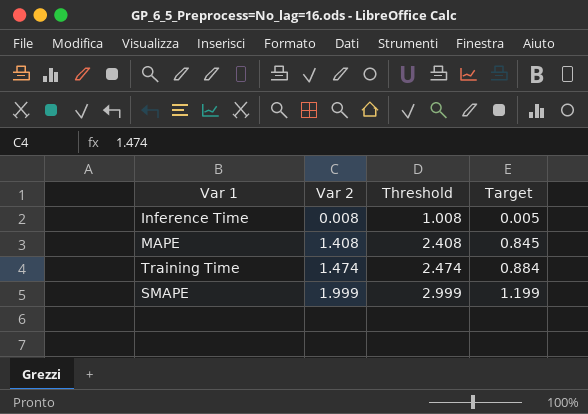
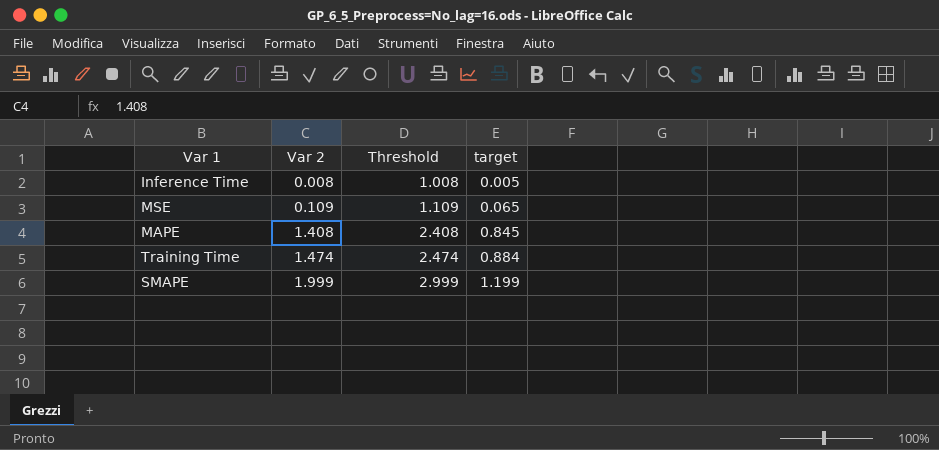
column name: Target -> target
row MSE: none -> 0.109 | 1.109 | 0.065

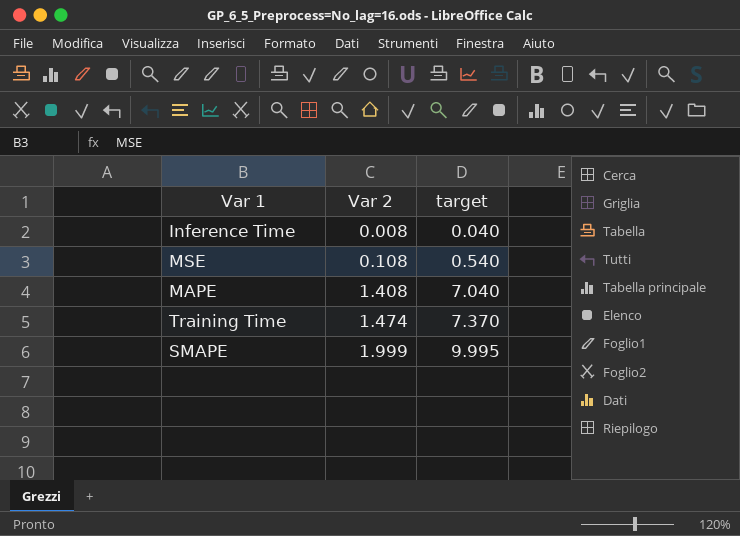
column Threshold | formula: [Var 2] + 1 -> none
column target | formula: [Var 2] * 0.6 -> [Var 2] * 5
MSE | Var 2: 0.109 -> 0.108

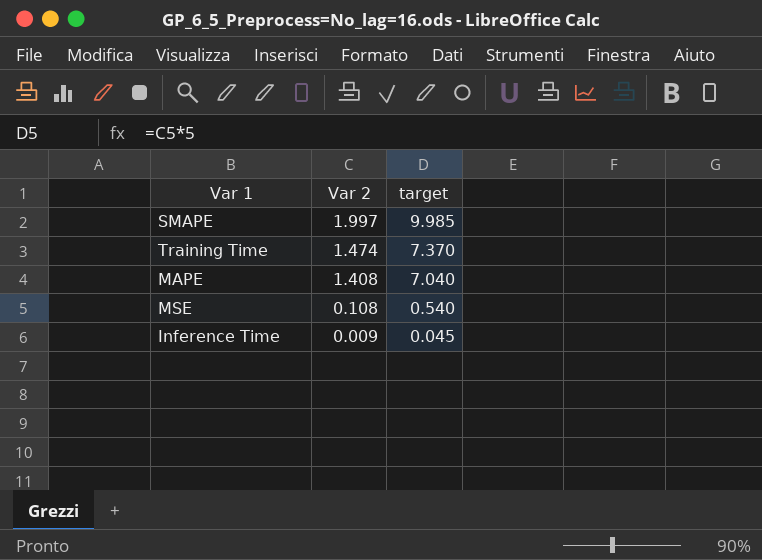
row order: Var 2 ascending -> Var 2 descending
SMAPE | Var 2: 1.999 -> 1.997
SMAPE | target: 9.995 -> 9.985
Inference Time | Var 2: 0.008 -> 0.009
Inference Time | target: 0.040 -> 0.045

